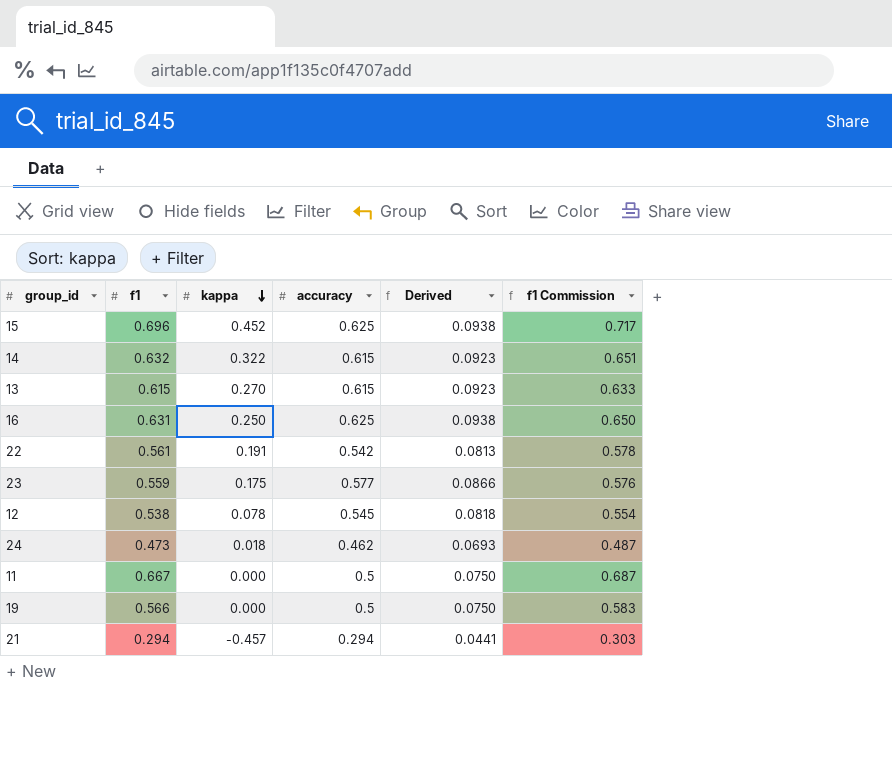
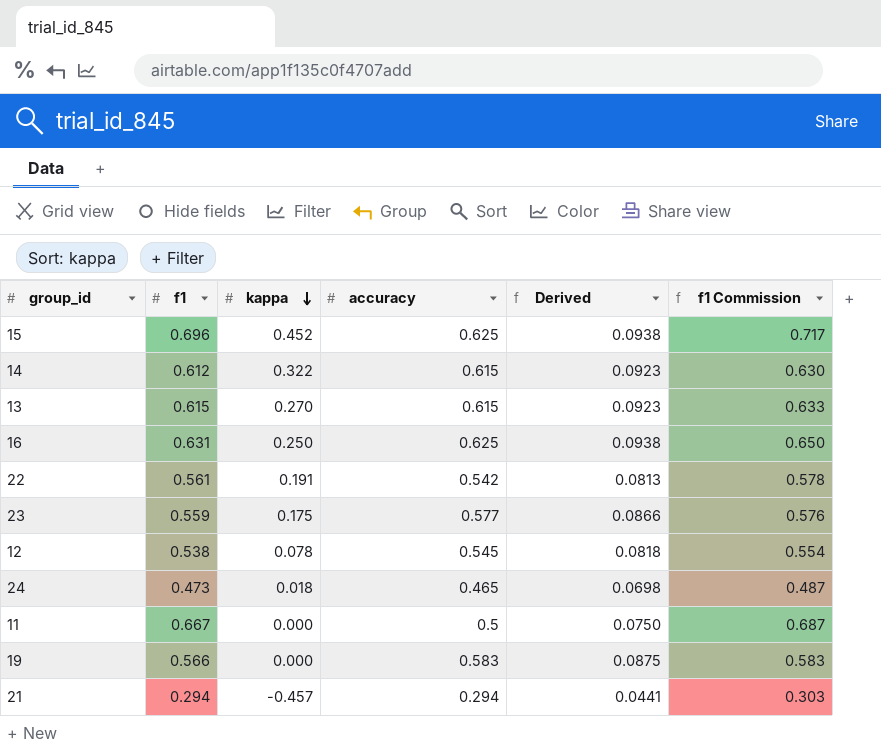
14 | f1: 0.632 -> 0.612
14 | f1 Commission: 0.651 -> 0.630
24 | accuracy: 0.462 -> 0.465
24 | Derived: 0.0693 -> 0.0698
19 | accuracy: 0.5 -> 0.583
19 | Derived: 0.0750 -> 0.0875

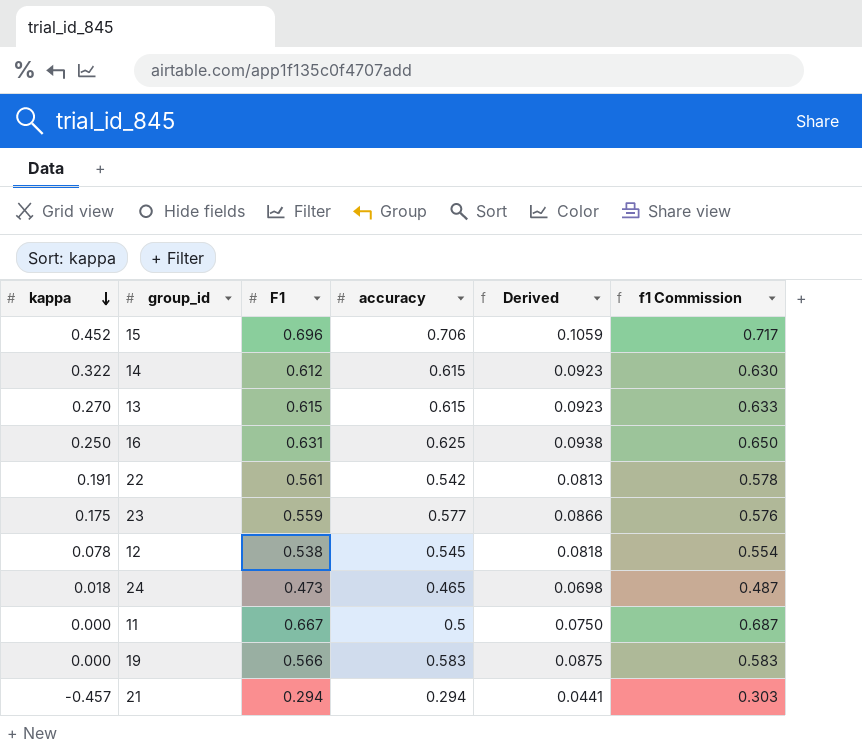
column kappa | position: 3 -> 1
column name: f1 -> F1
15 | accuracy: 0.625 -> 0.706
15 | Derived: 0.0938 -> 0.1059

